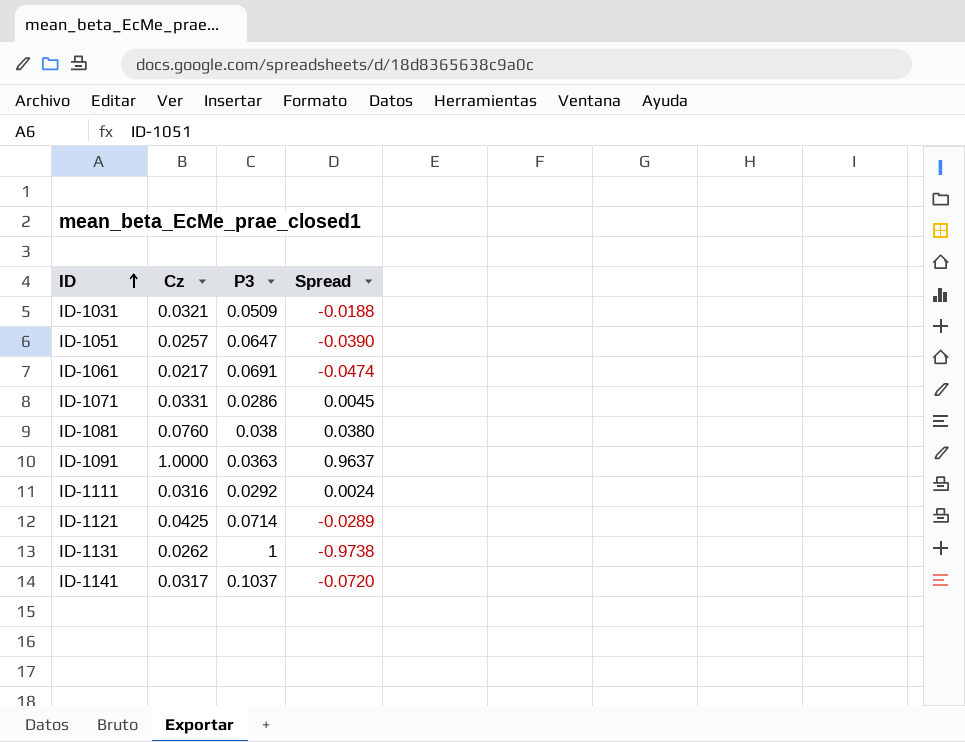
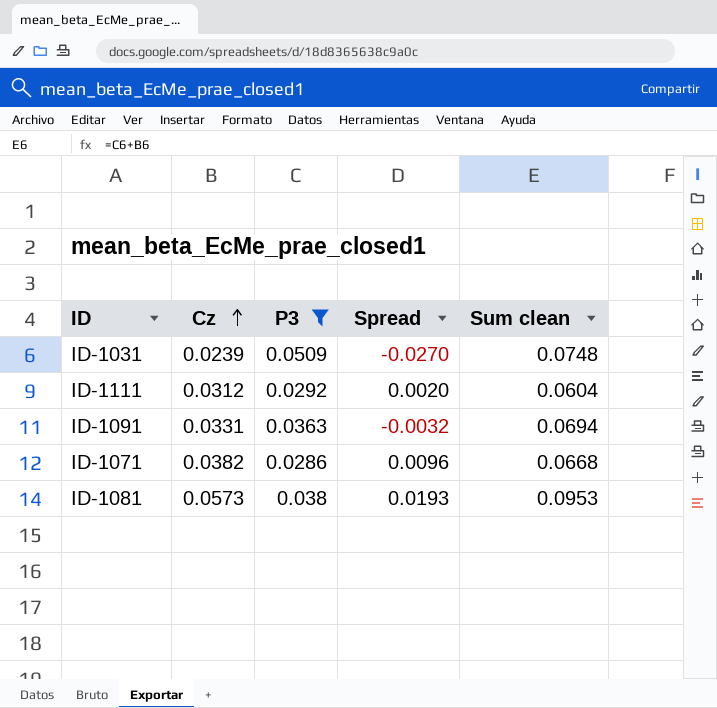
filter: none -> P3 <= 0.0509
row order: ID ascending -> Cz ascending
column Sum clean | formula: none -> [Cz] + [P3]
ID-1031 | Cz: 0.0321 -> 0.0239
ID-1031 | Spread: -0.0188 -> -0.0270
ID-1111 | Cz: 0.0316 -> 0.0312
ID-1111 | Spread: 0.0024 -> 0.0020
ID-1091 | Cz: 1.0000 -> 0.0331
ID-1091 | Spread: 0.9637 -> -0.0032
ID-1071 | Cz: 0.0331 -> 0.0382
ID-1071 | Spread: 0.0045 -> 0.0096
ID-1081 | Cz: 0.0760 -> 0.0573
ID-1081 | Spread: 0.0380 -> 0.0193

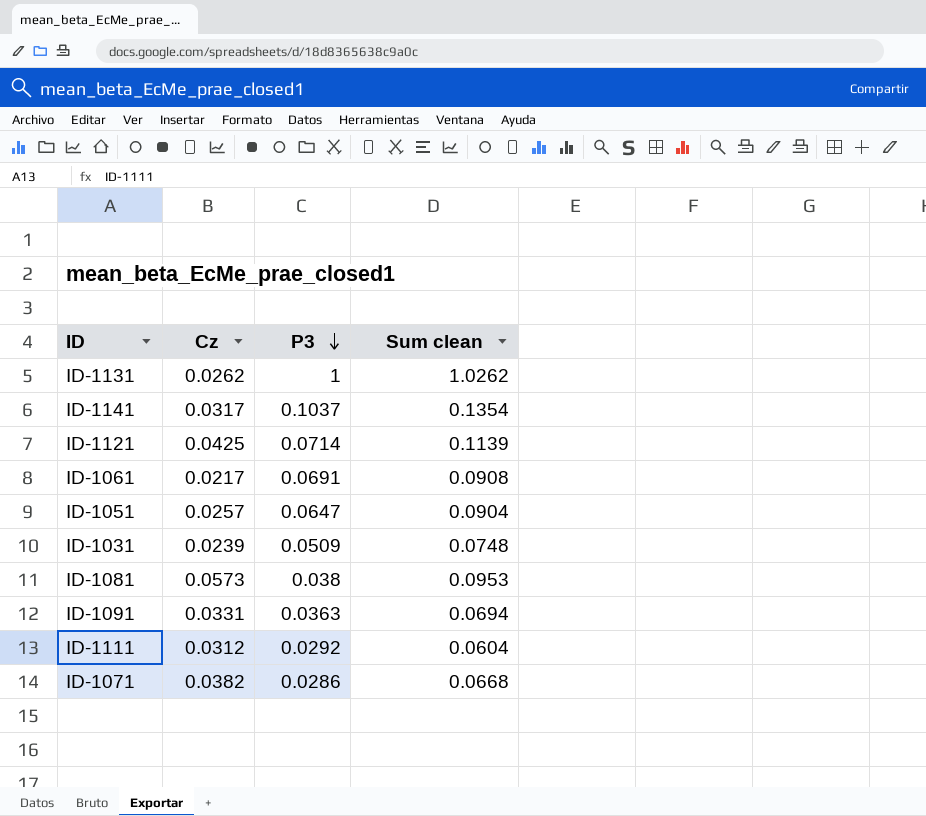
filter: P3 <= 0.0509 -> none
row order: Cz ascending -> P3 descending
column Spread | formula: [Cz] - [P3] -> none

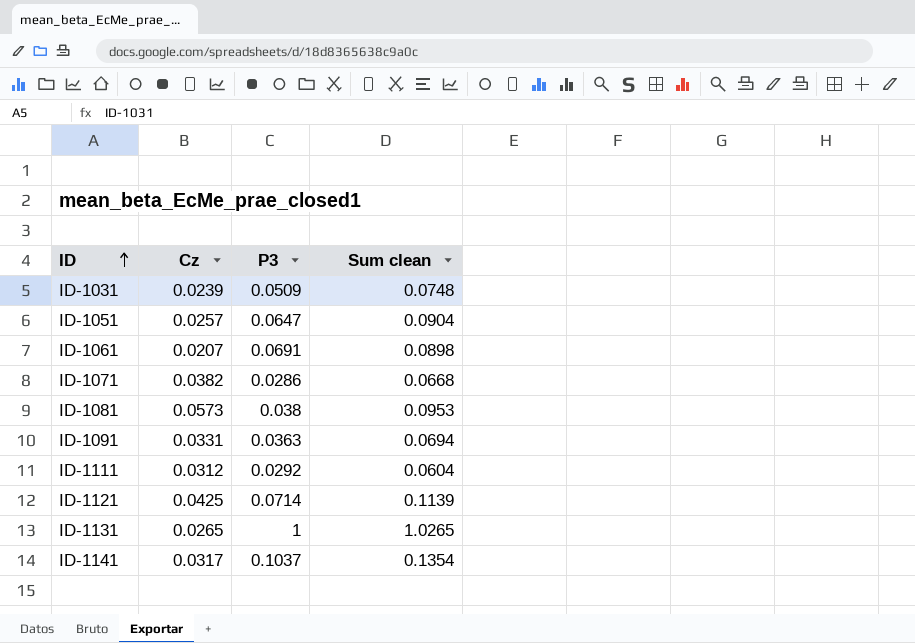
row order: P3 descending -> ID ascending
ID-1061 | Cz: 0.0217 -> 0.0207
ID-1061 | Sum clean: 0.0908 -> 0.0898
ID-1131 | Cz: 0.0262 -> 0.0265
ID-1131 | Sum clean: 1.0262 -> 1.0265

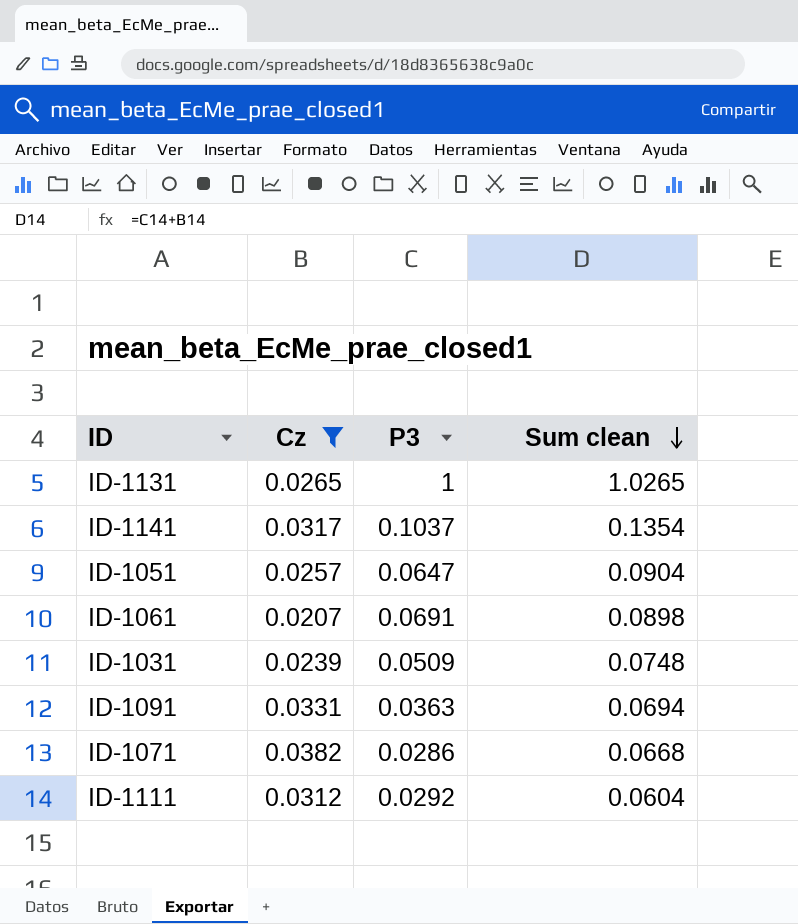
filter: none -> Cz <= 0.0382
row order: ID ascending -> Sum clean descending

